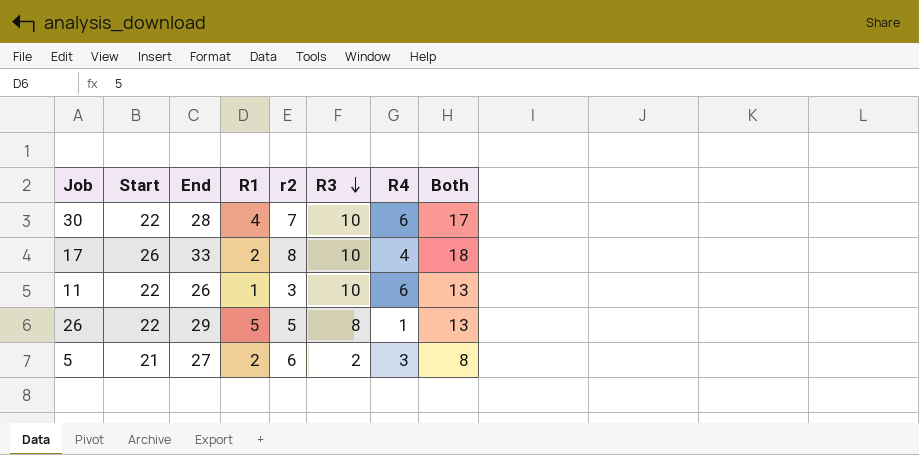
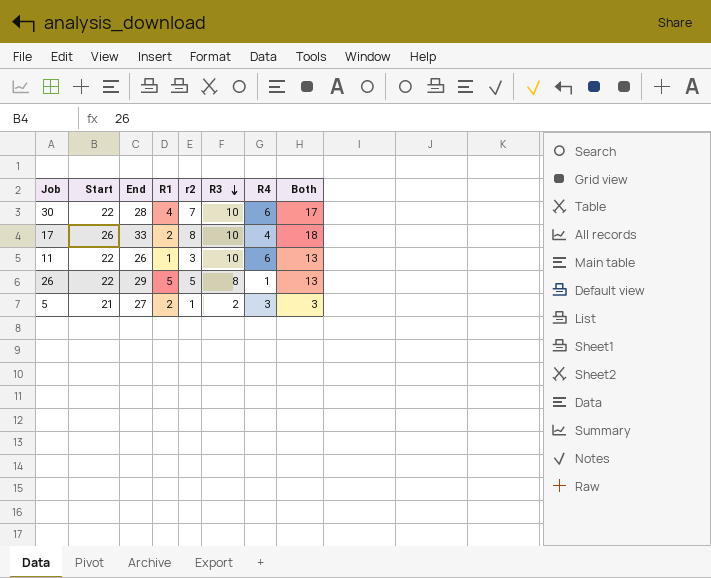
5 | r2: 6 -> 1
5 | Both: 8 -> 3

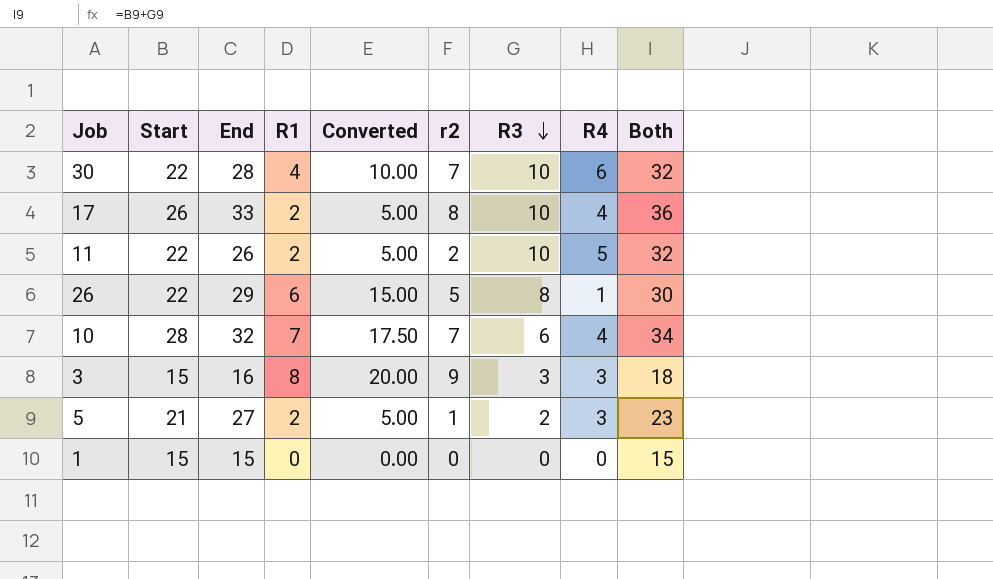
column Converted | formula: none -> [R1] * 2.5
column Both | formula: [r2] + [R3] -> [Start] + [R3]
11 | R1: 1 -> 2
11 | r2: 3 -> 2
11 | R4: 6 -> 5
26 | R1: 5 -> 6
row 10: none -> 28 | 32 | 7 | 17.50 | 7 | 6 | 4 | 34
row 3: none -> 15 | 16 | 8 | 20.00 | 9 | 3 | 3 | 18
row 1: none -> 15 | 15 | 0 | 0.00 | 0 | 0 | 0 | 15

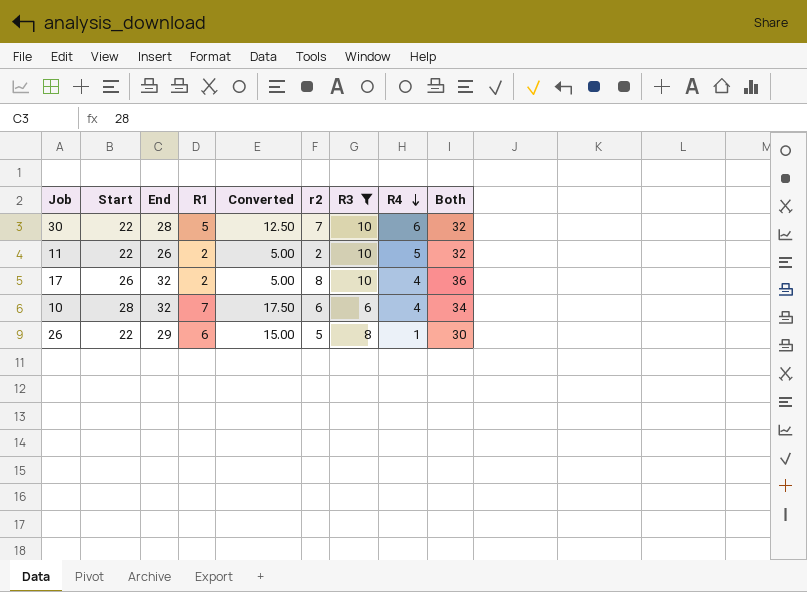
filter: none -> R3 >= 6
row order: R3 descending -> R4 descending
30 | R1: 4 -> 5
30 | Converted: 10.00 -> 12.50
17 | End: 33 -> 32
10 | r2: 7 -> 6

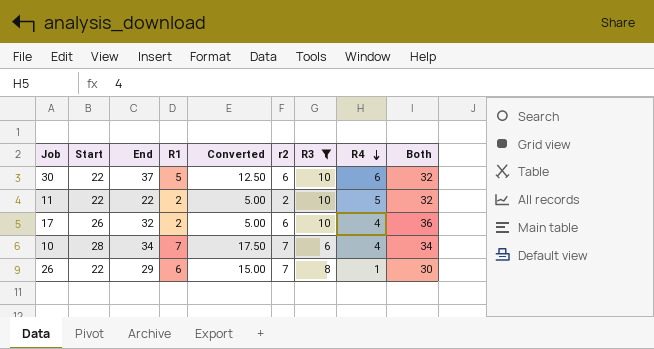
30 | End: 28 -> 37
30 | r2: 7 -> 6
11 | End: 26 -> 22
17 | r2: 8 -> 6
10 | End: 32 -> 34
10 | r2: 6 -> 7
26 | r2: 5 -> 7

